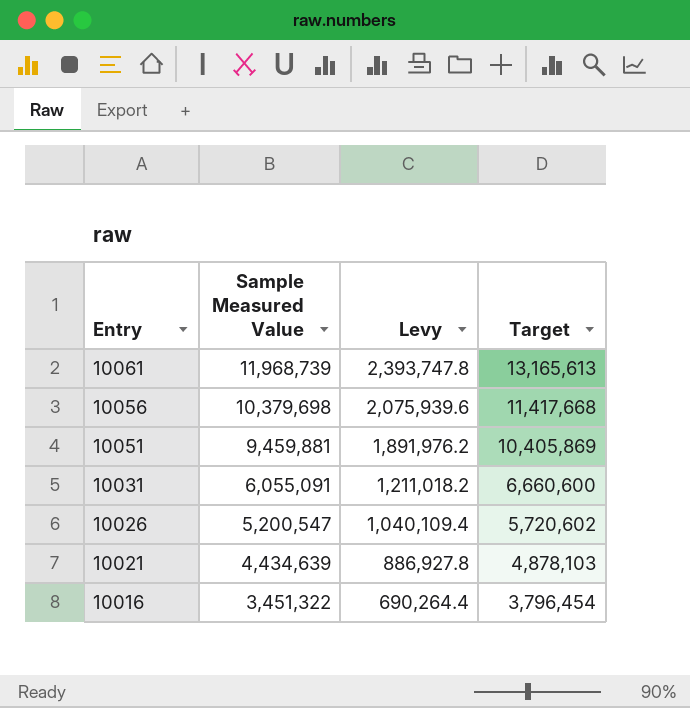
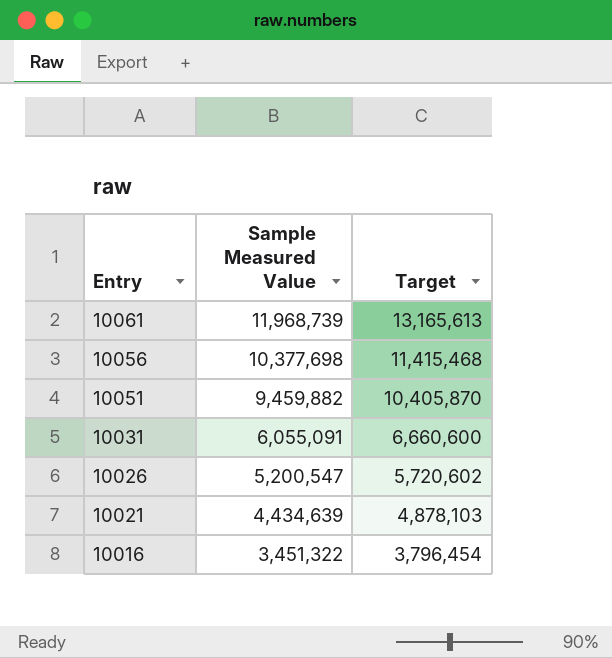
column Levy | formula: [Sample Measured Value] * 0.2 -> none
10056 | Sample Measured Value: 10,379,698 -> 10,377,698
10056 | Target: 11,417,668 -> 11,415,468
10051 | Sample Measured Value: 9,459,881 -> 9,459,882
10051 | Target: 10,405,869 -> 10,405,870

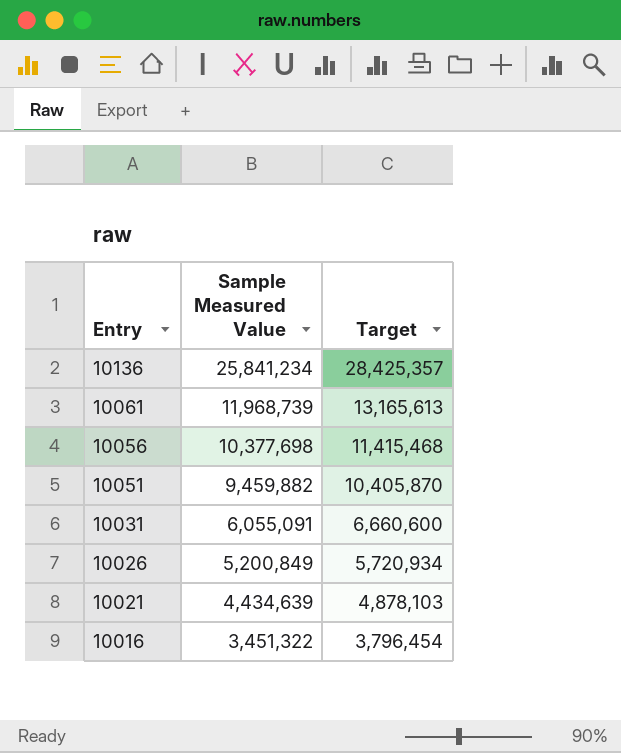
row 10136: none -> 25,841,234 | 28,425,357
10026 | Sample Measured Value: 5,200,547 -> 5,200,849
10026 | Target: 5,720,602 -> 5,720,934

